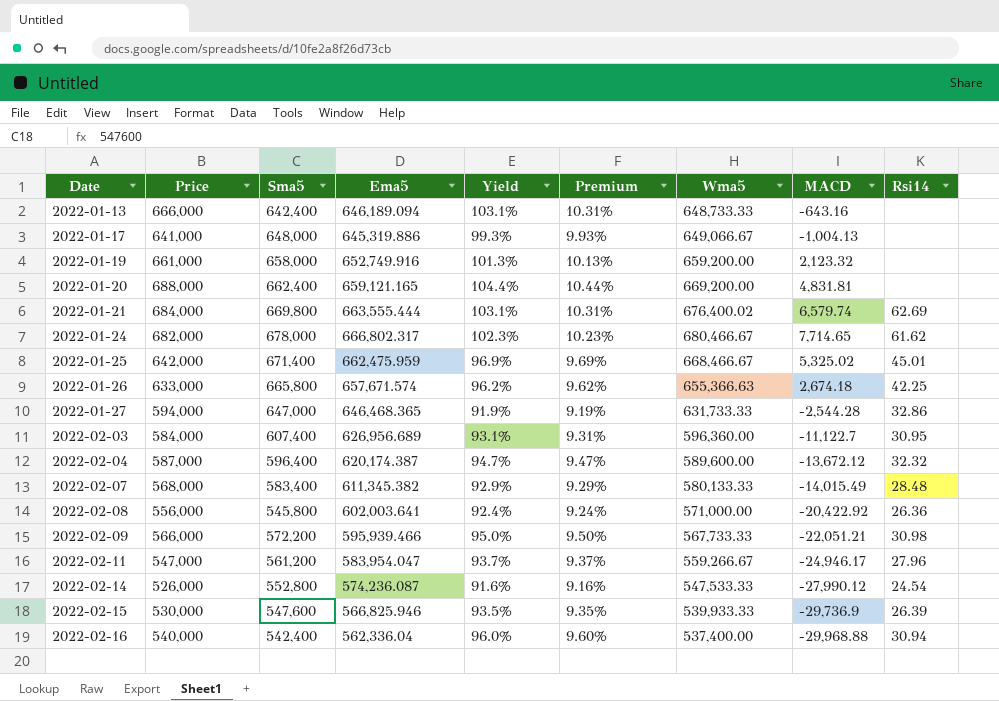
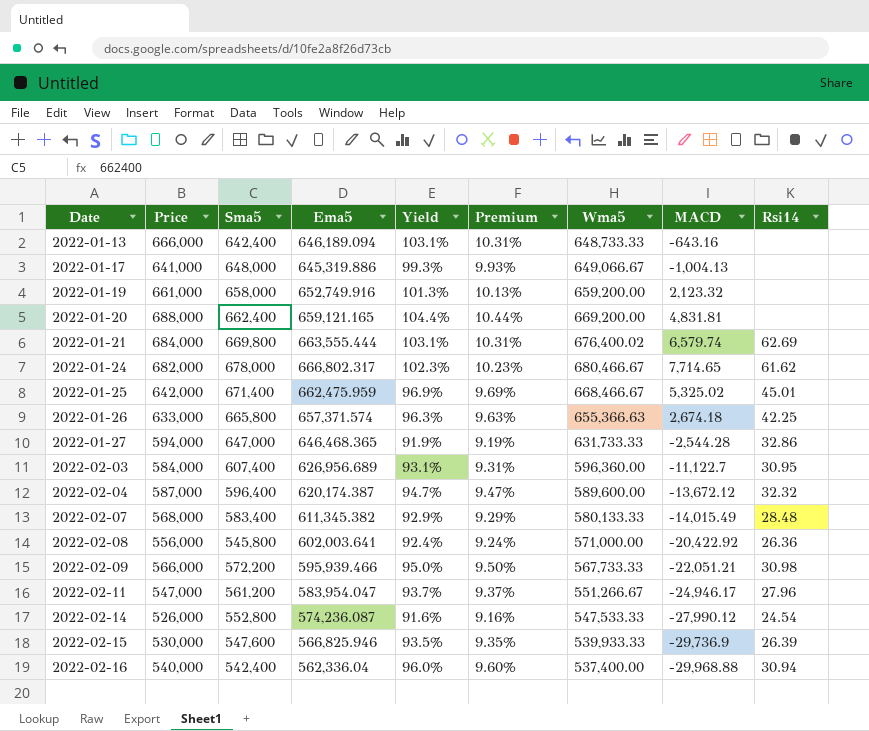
2022-01-26 | Ema5: 657,671.574 -> 657,371.574
2022-01-26 | Yield: 96.2% -> 96.3%
2022-01-26 | Premium: 9.62% -> 9.63%
2022-02-11 | Wma5: 559,266.67 -> 551,266.67

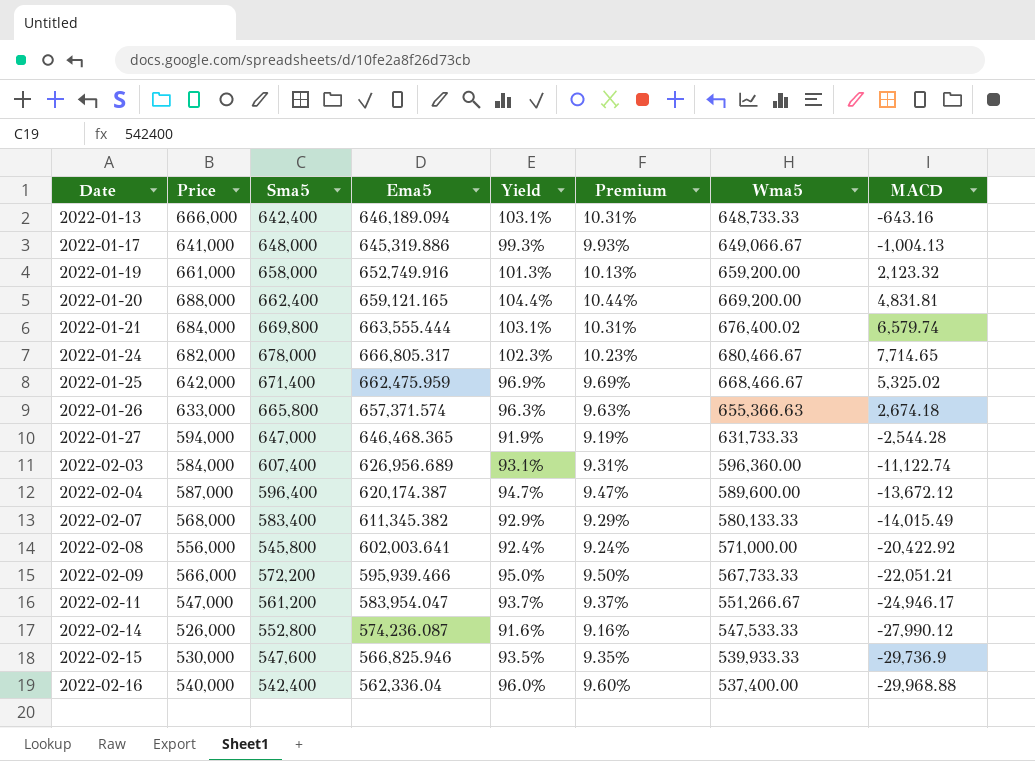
column Rsi14 | position: 9 -> none
2022-01-24 | Ema5: 666,802.317 -> 666,805.317
2022-02-03 | MACD: -11,122.7 -> -11,122.74

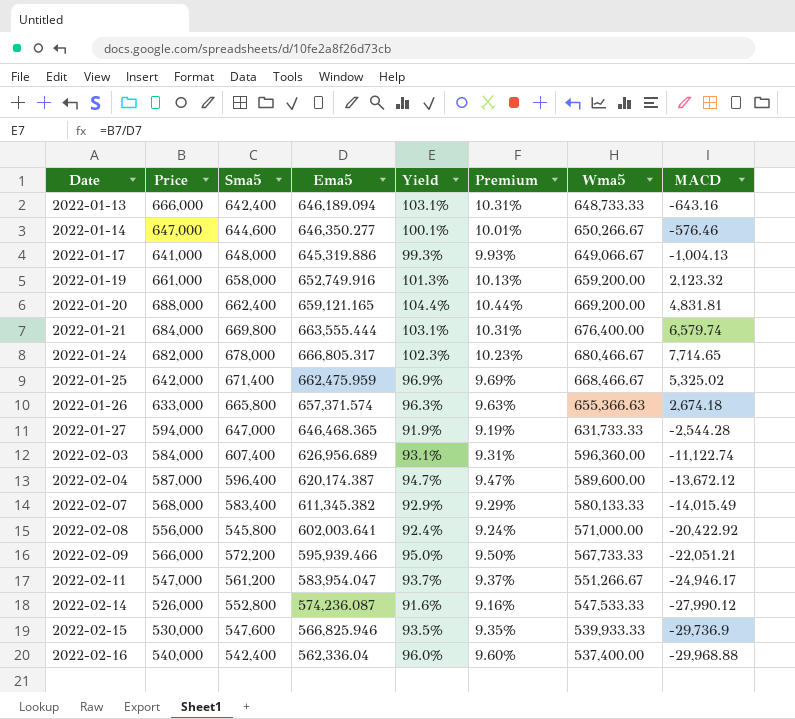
row 2022-01-14: none -> 647,000 | 644,600 | 646,350.277 | 100.1% | 10.01% | 650,266.67 | -576.46
2022-01-21 | Wma5: 676,400.02 -> 676,400.00

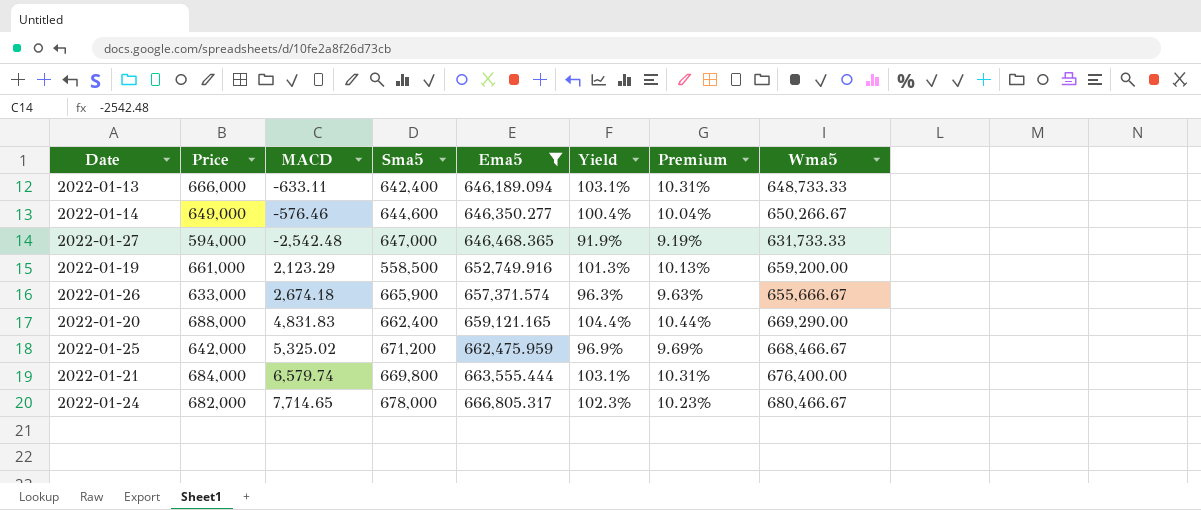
filter: none -> Ema5 >= 646,189.094
row order: Date ascending -> Ema5 ascending
column MACD | position: 8 -> 3
2022-01-13 | MACD: -643.16 -> -633.11
2022-01-14 | Price: 647,000 -> 649,000
2022-01-14 | Yield: 100.1% -> 100.4%
2022-01-14 | Premium: 10.01% -> 10.04%
2022-01-27 | MACD: -2,544.28 -> -2,542.48
2022-01-19 | MACD: 2,123.32 -> 2,123.29
2022-01-19 | Sma5: 658,000 -> 558,500
2022-01-26 | Sma5: 665,800 -> 665,900
2022-01-26 | Wma5: 655,366.63 -> 655,666.67
2022-01-20 | MACD: 4,831.81 -> 4,831.83
2022-01-20 | Wma5: 669,200.00 -> 669,290.00
2022-01-25 | Sma5: 671,400 -> 671,200

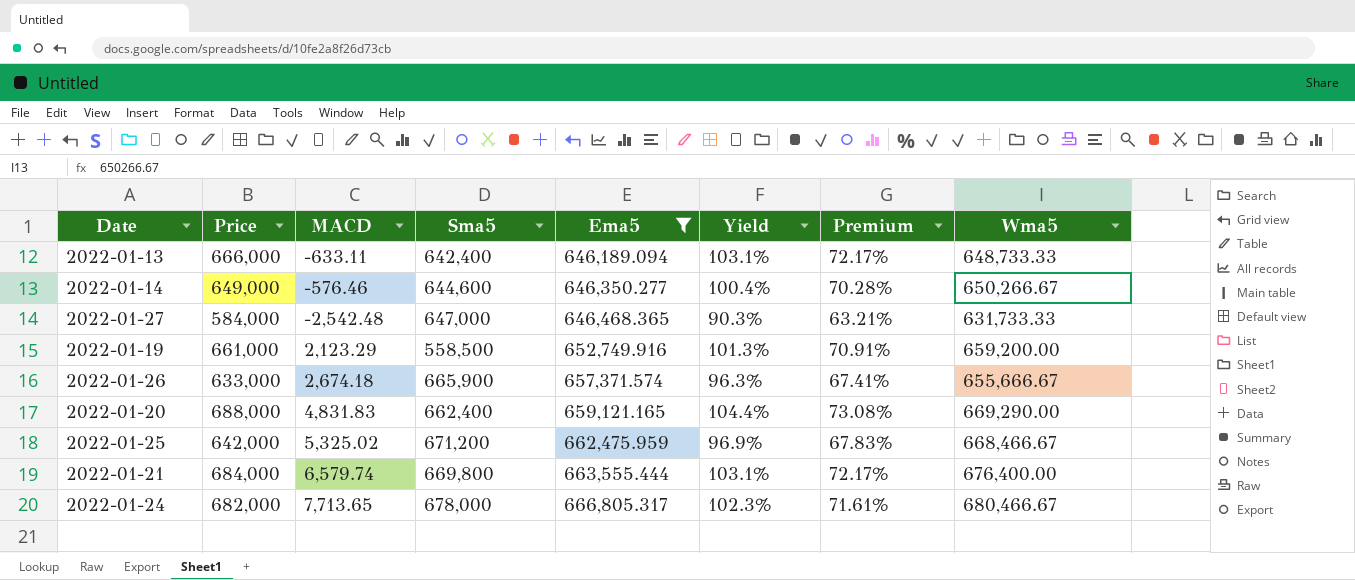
column Premium | formula: [Yield] * 0.1 -> [Yield] * 0.7
2022-01-27 | Price: 594,000 -> 584,000
2022-01-27 | Yield: 91.9% -> 90.3%
2022-01-24 | MACD: 7,714.65 -> 7,713.65

